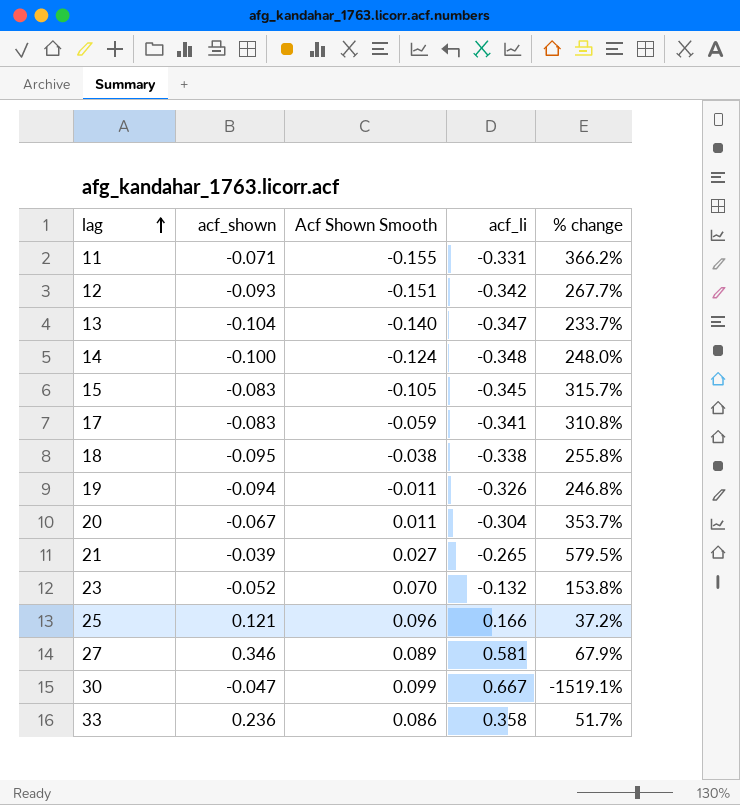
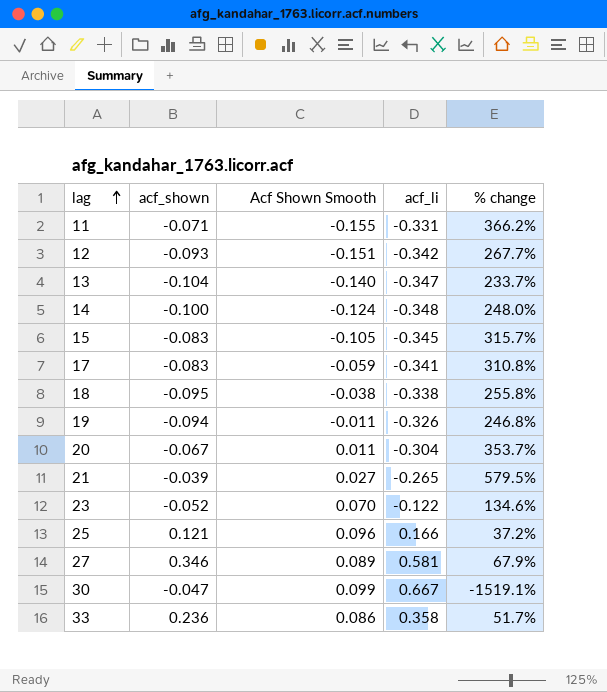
23 | acf_li: -0.132 -> -0.122
23 | % change: 153.8% -> 134.6%

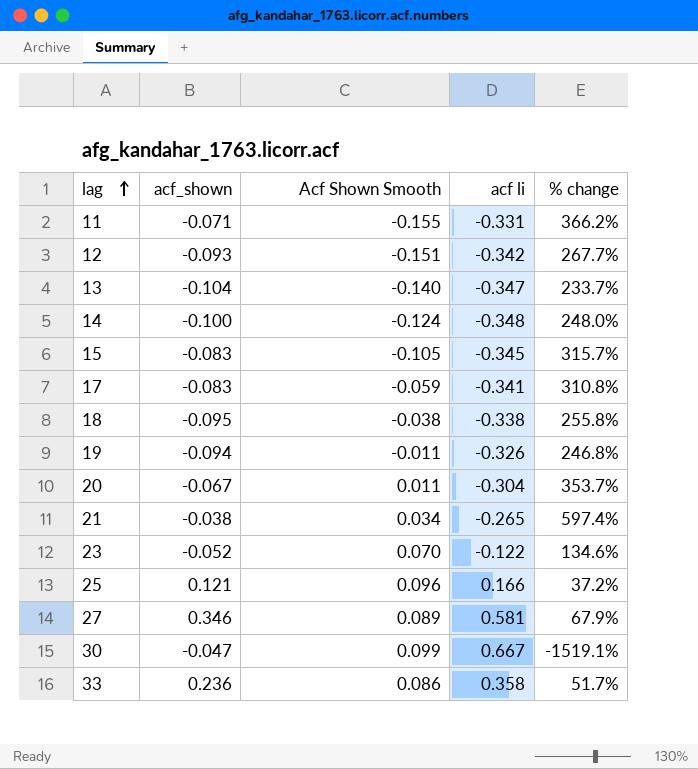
column name: acf_li -> acf li
21 | acf_shown: -0.039 -> -0.038
21 | Acf Shown Smooth: 0.027 -> 0.034
21 | % change: 579.5% -> 597.4%

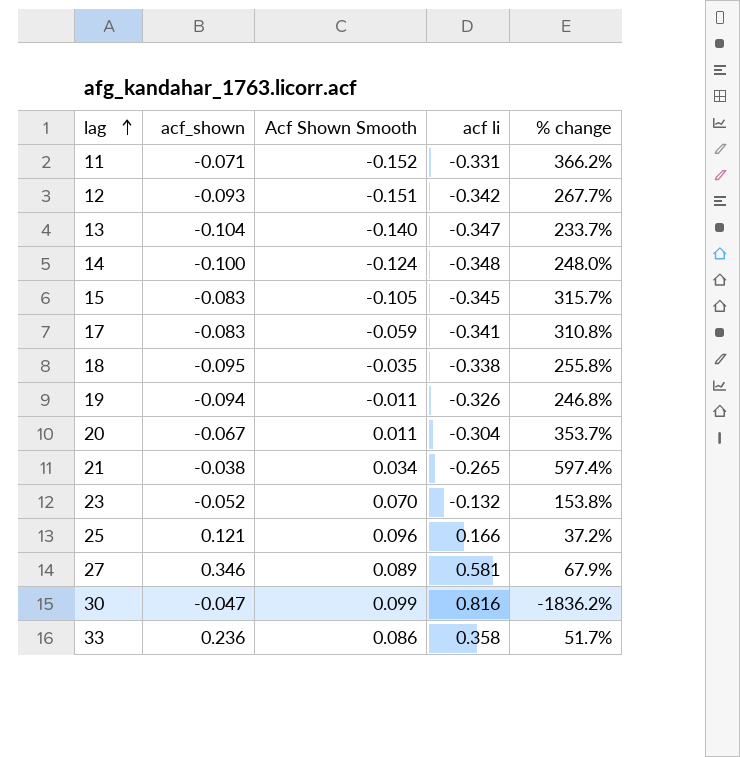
11 | Acf Shown Smooth: -0.155 -> -0.152
18 | Acf Shown Smooth: -0.038 -> -0.035
23 | acf li: -0.122 -> -0.132
23 | % change: 134.6% -> 153.8%
30 | acf li: 0.667 -> 0.816
30 | % change: -1519.1% -> -1836.2%

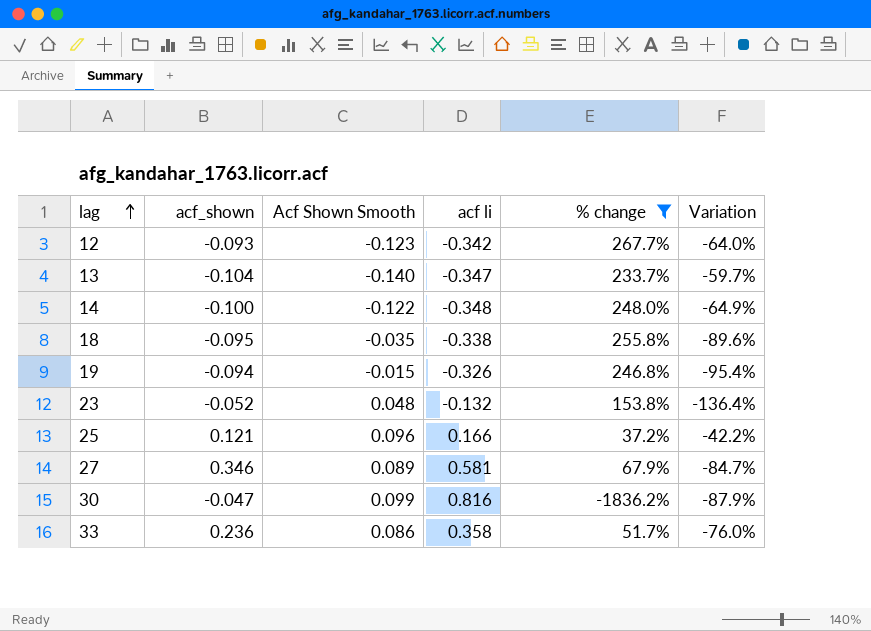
filter: none -> % change <= 267.7%
column Variation | formula: none -> ([Acf Shown Smooth] - [acf li]) / [acf li]
12 | Acf Shown Smooth: -0.151 -> -0.123
14 | Acf Shown Smooth: -0.124 -> -0.122
19 | Acf Shown Smooth: -0.011 -> -0.015
23 | Acf Shown Smooth: 0.070 -> 0.048

